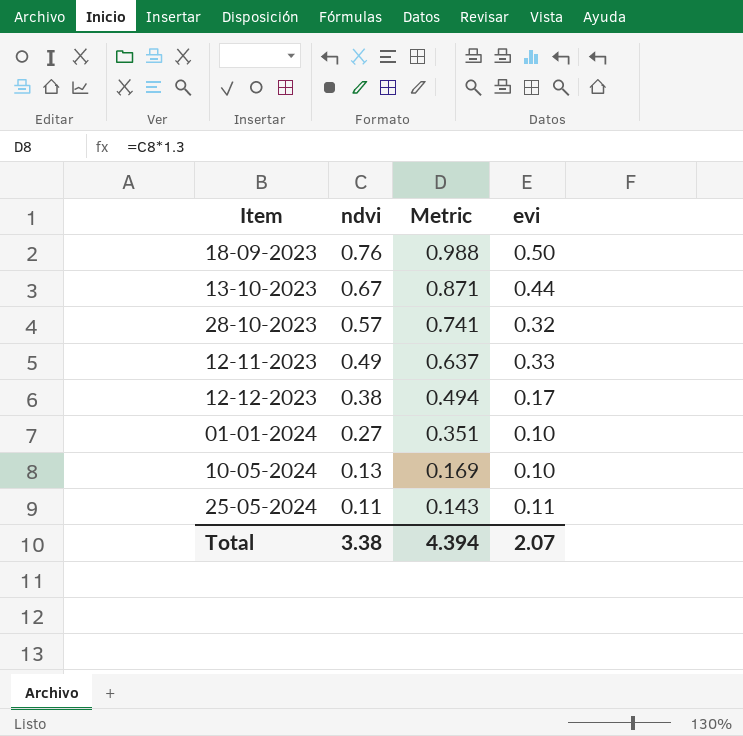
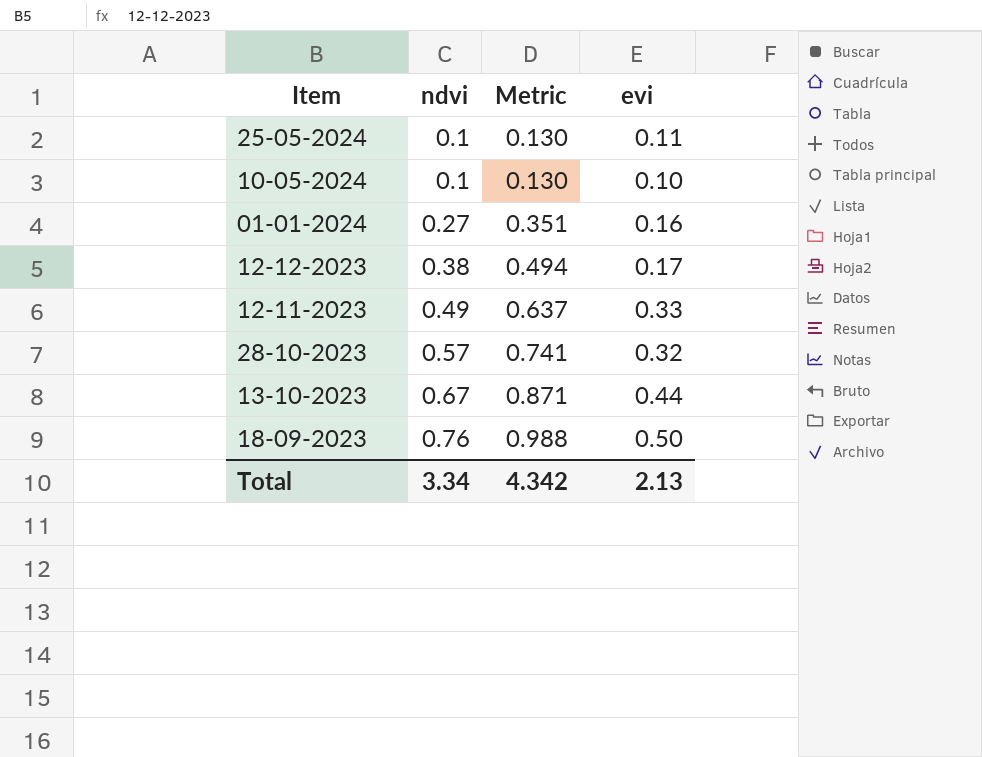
row order: Item ascending -> Item descending
25-05-2024 | ndvi: 0.11 -> 0.1
25-05-2024 | Metric: 0.143 -> 0.130
10-05-2024 | ndvi: 0.13 -> 0.1
10-05-2024 | Metric: 0.169 -> 0.130
01-01-2024 | evi: 0.10 -> 0.16
Total | ndvi: 3.38 -> 3.34
Total | Metric: 4.394 -> 4.342
Total | evi: 2.07 -> 2.13

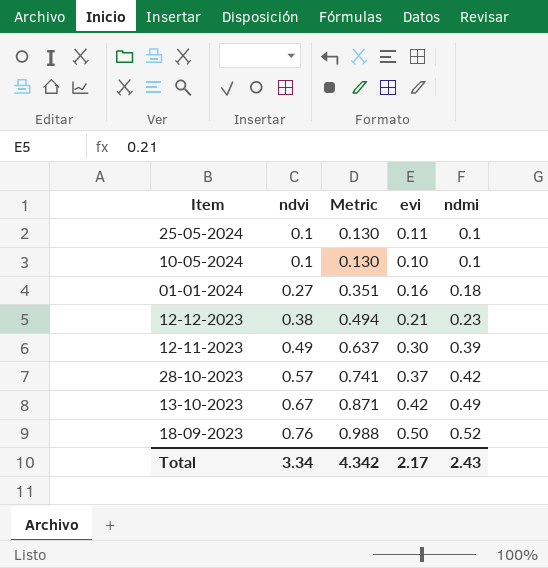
column ndmi | position: none -> 5
12-12-2023 | evi: 0.17 -> 0.21
12-11-2023 | evi: 0.33 -> 0.30
28-10-2023 | evi: 0.32 -> 0.37
13-10-2023 | evi: 0.44 -> 0.42
Total | evi: 2.13 -> 2.17

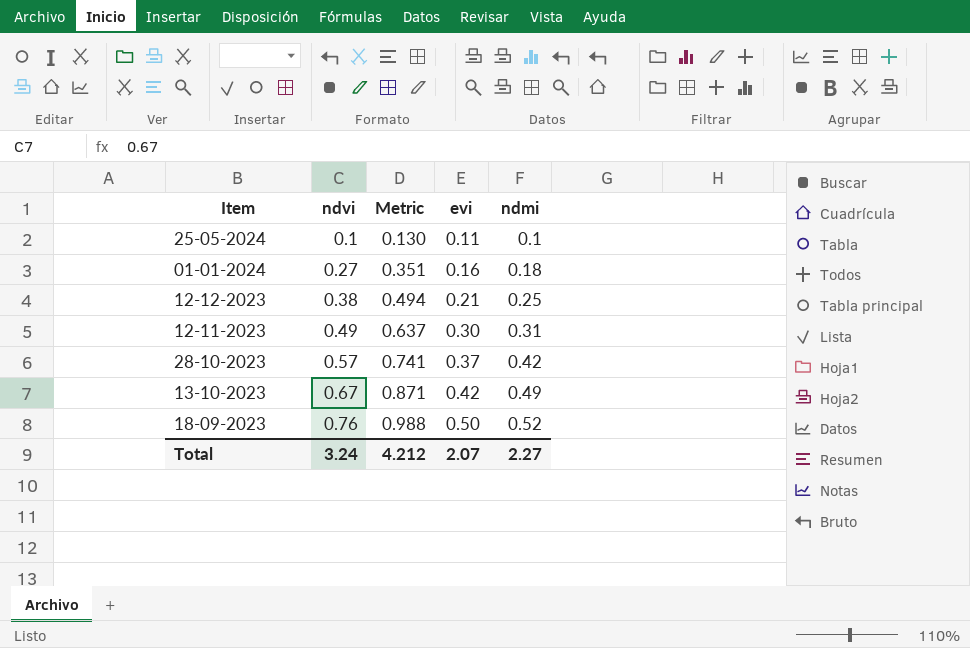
row 10-05-2024: 0.1 | 0.130 | 0.10 | 0.1 -> none
12-12-2023 | ndmi: 0.23 -> 0.25
12-11-2023 | ndmi: 0.39 -> 0.31
Total | ndvi: 3.34 -> 3.24
Total | Metric: 4.342 -> 4.212
Total | evi: 2.17 -> 2.07
Total | ndmi: 2.43 -> 2.27

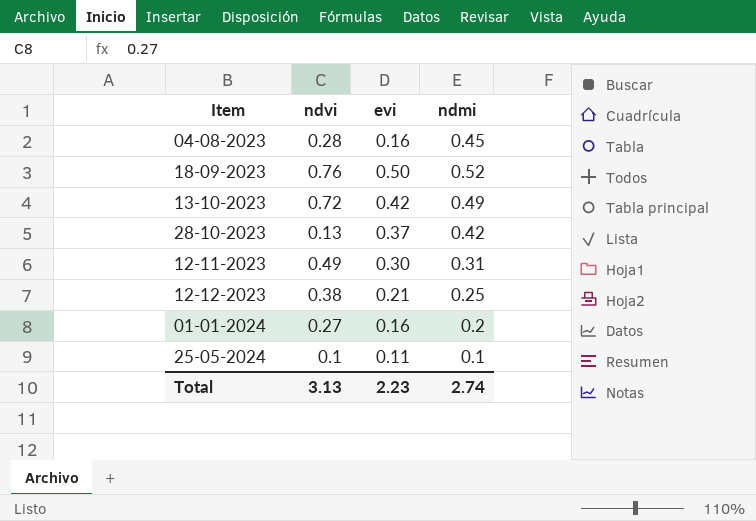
row order: Item descending -> Item ascending
column Metric | formula: [ndvi] * 1.3 -> none
row 04-08-2023: none -> 0.28 | 0.16 | 0.45
13-10-2023 | ndvi: 0.67 -> 0.72
28-10-2023 | ndvi: 0.57 -> 0.13
01-01-2024 | ndmi: 0.18 -> 0.2
Total | ndvi: 3.24 -> 3.13
Total | evi: 2.07 -> 2.23
Total | ndmi: 2.27 -> 2.74

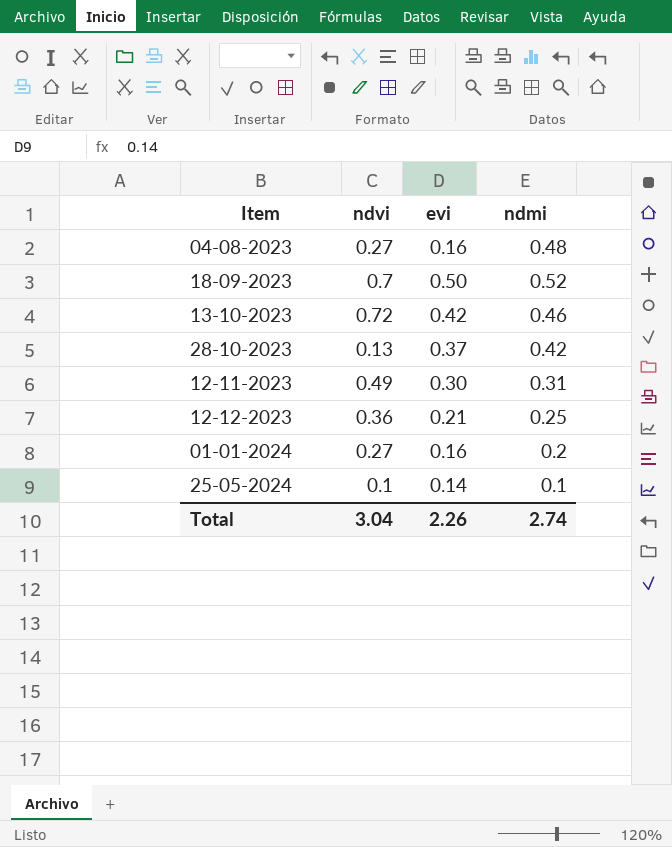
04-08-2023 | ndvi: 0.28 -> 0.27
04-08-2023 | ndmi: 0.45 -> 0.48
18-09-2023 | ndvi: 0.76 -> 0.7
13-10-2023 | ndmi: 0.49 -> 0.46
12-12-2023 | ndvi: 0.38 -> 0.36
25-05-2024 | evi: 0.11 -> 0.14
Total | ndvi: 3.13 -> 3.04
Total | evi: 2.23 -> 2.26

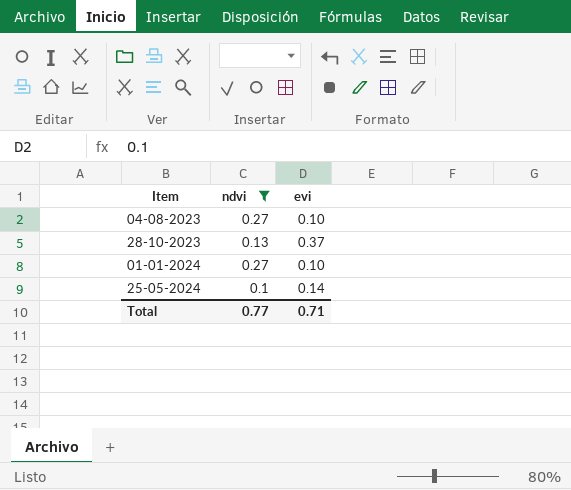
filter: none -> ndvi <= 0.27
column ndmi | position: 4 -> none
04-08-2023 | evi: 0.16 -> 0.10
01-01-2024 | evi: 0.16 -> 0.10
Total | ndvi: 3.04 -> 0.77
Total | evi: 2.26 -> 0.71

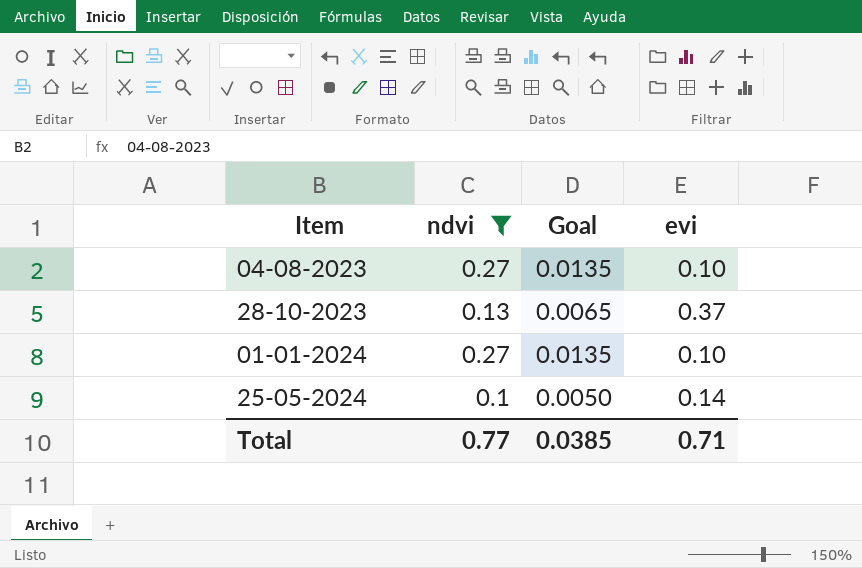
column Goal | formula: none -> [ndvi] * 0.05

